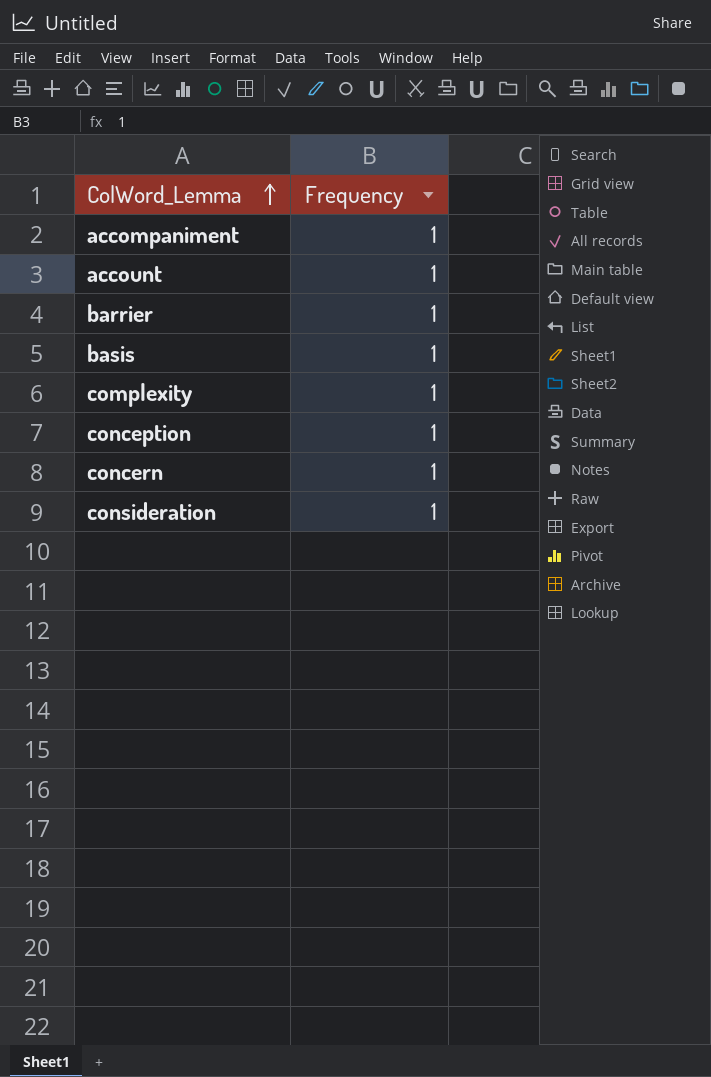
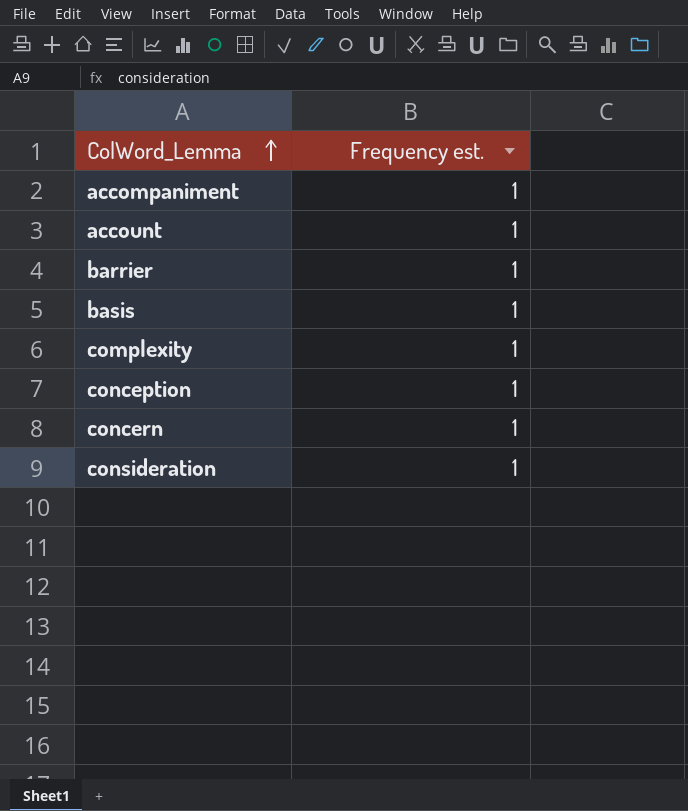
column name: Frequency -> Frequency est.

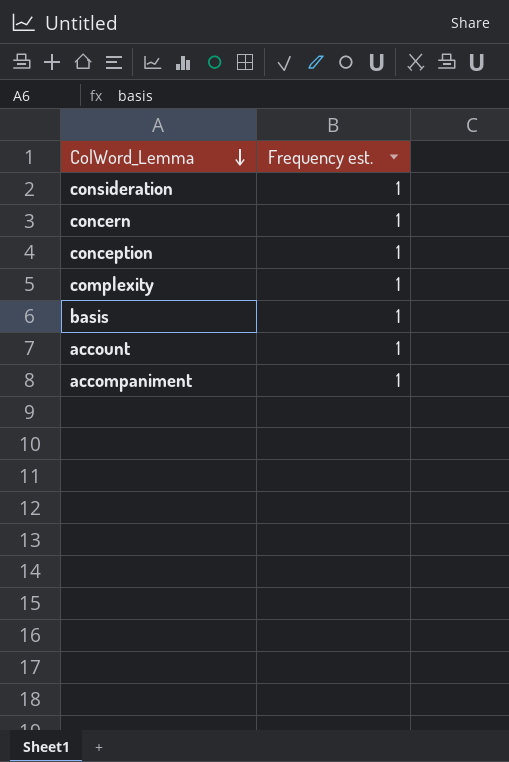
row order: ColWord_Lemma ascending -> ColWord_Lemma descending
row barrier: 1 -> none

